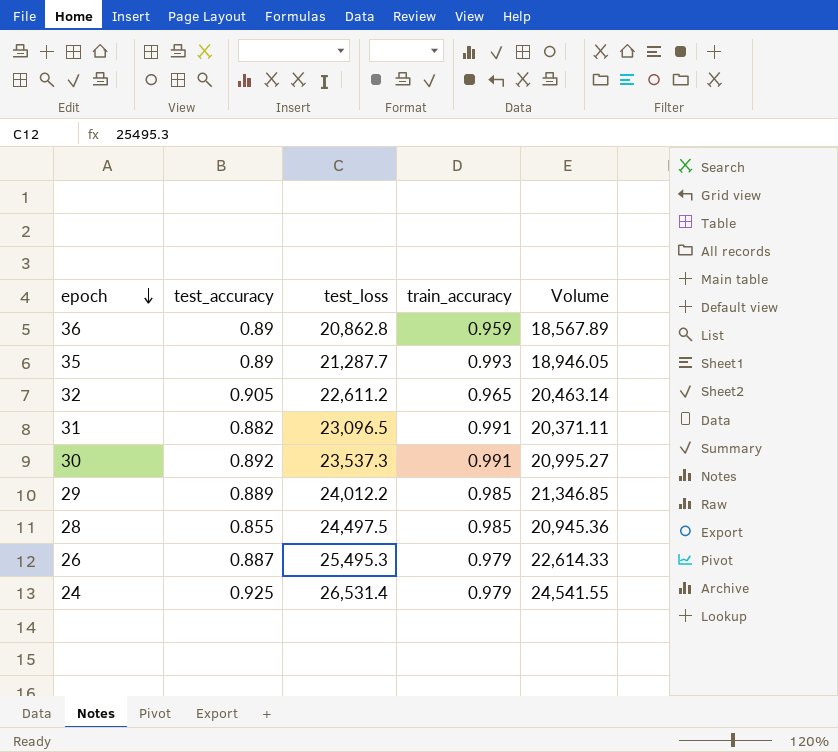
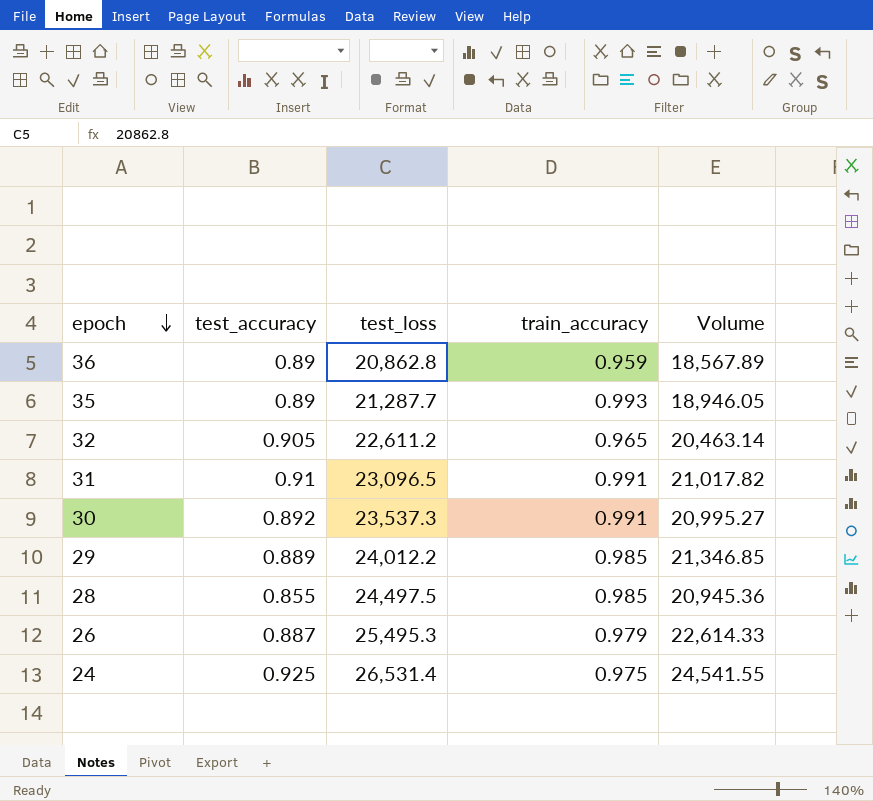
31 | test_accuracy: 0.882 -> 0.91
31 | Volume: 20,371.11 -> 21,017.82
24 | train_accuracy: 0.979 -> 0.975

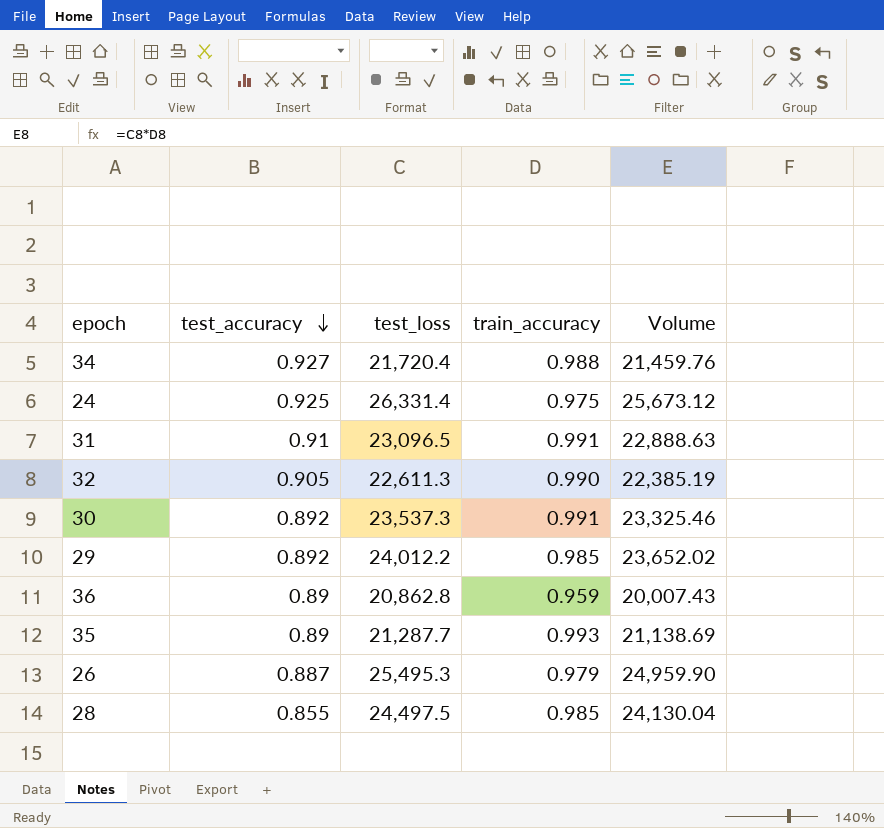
row order: epoch descending -> test_accuracy descending
column Volume | formula: [test_accuracy] * [test_loss] -> [test_loss] * [train_accuracy]
row 34: none -> 0.927 | 21,720.4 | 0.988 | 21,459.76
24 | test_loss: 26,531.4 -> 26,331.4
32 | test_loss: 22,611.2 -> 22,611.3
32 | train_accuracy: 0.965 -> 0.990
29 | test_accuracy: 0.889 -> 0.892

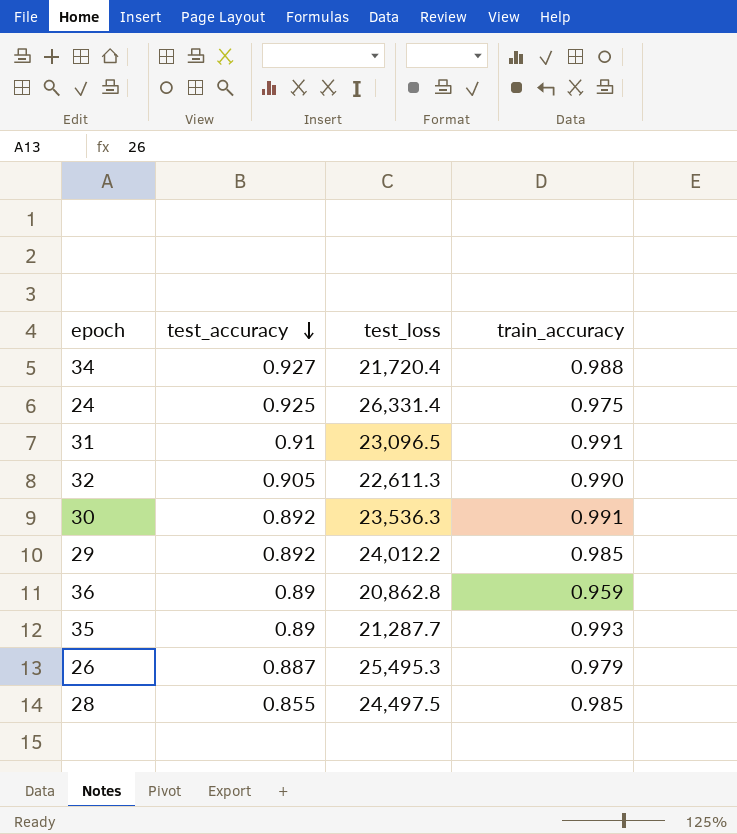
column Volume | formula: [test_loss] * [train_accuracy] -> none
30 | test_loss: 23,537.3 -> 23,536.3

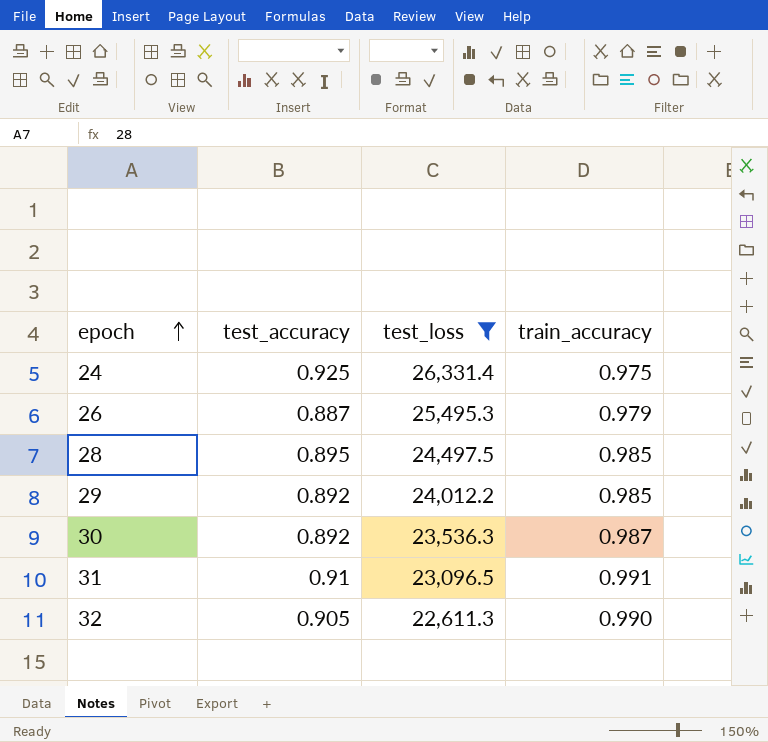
filter: none -> test_loss >= 22,611.3
row order: test_accuracy descending -> epoch ascending
28 | test_accuracy: 0.855 -> 0.895
30 | train_accuracy: 0.991 -> 0.987

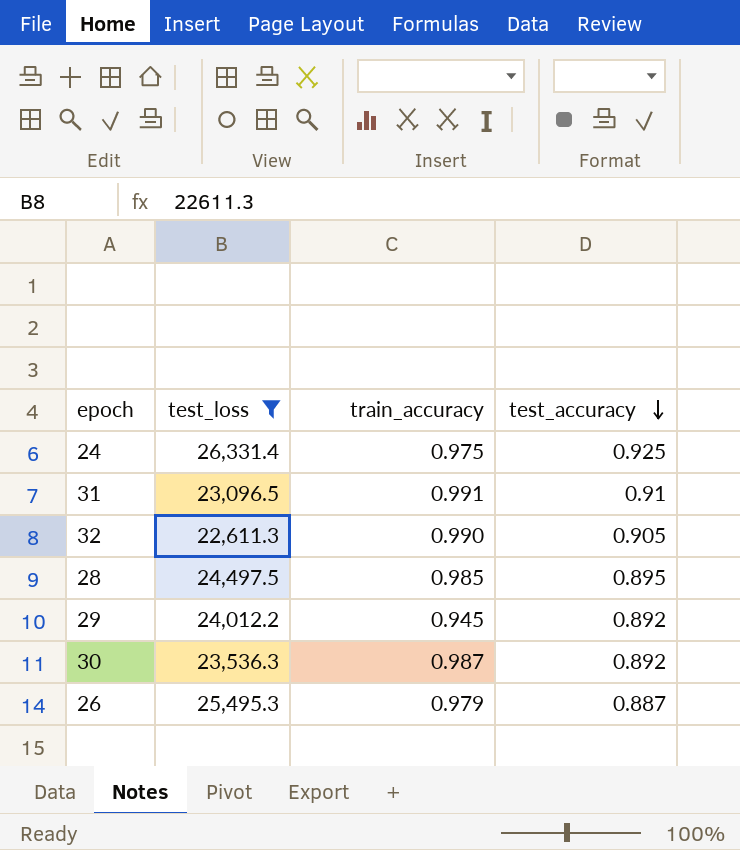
row order: epoch ascending -> test_accuracy descending
column test_accuracy | position: 2 -> 4
29 | train_accuracy: 0.985 -> 0.945

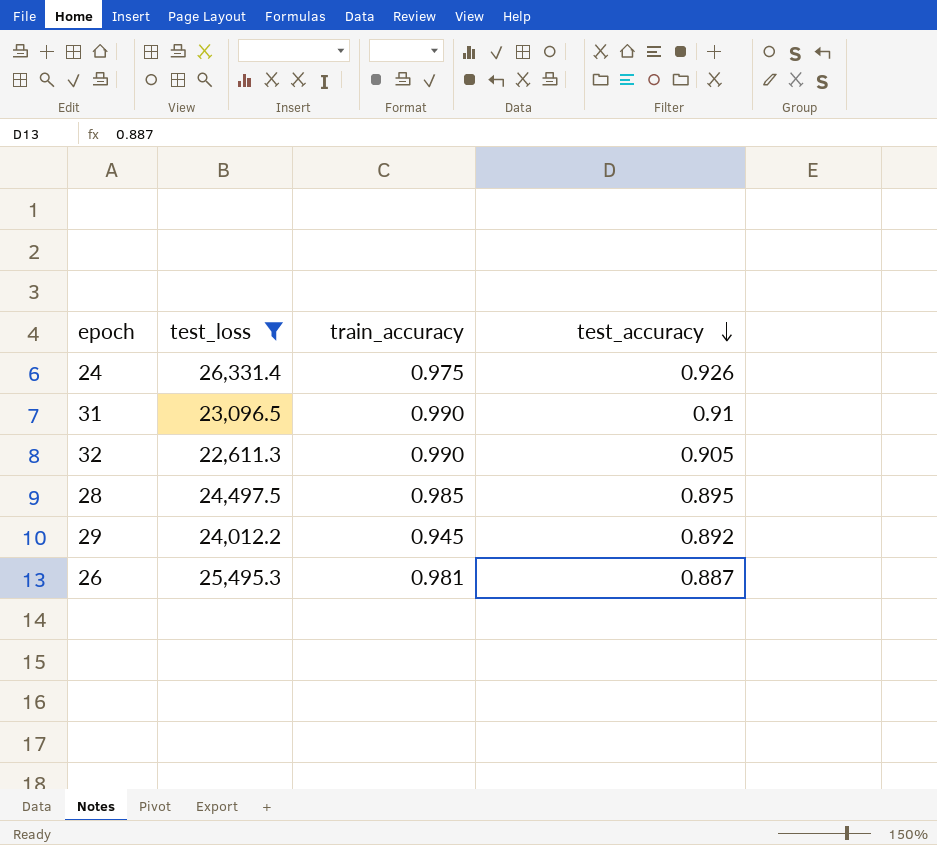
row 30: 23,536.3 | 0.987 | 0.892 -> none
24 | test_accuracy: 0.925 -> 0.926
31 | train_accuracy: 0.991 -> 0.990
26 | train_accuracy: 0.979 -> 0.981

